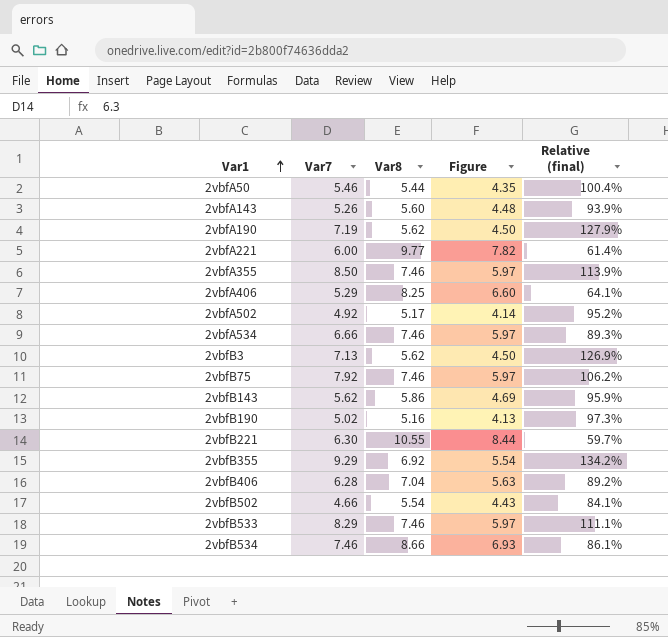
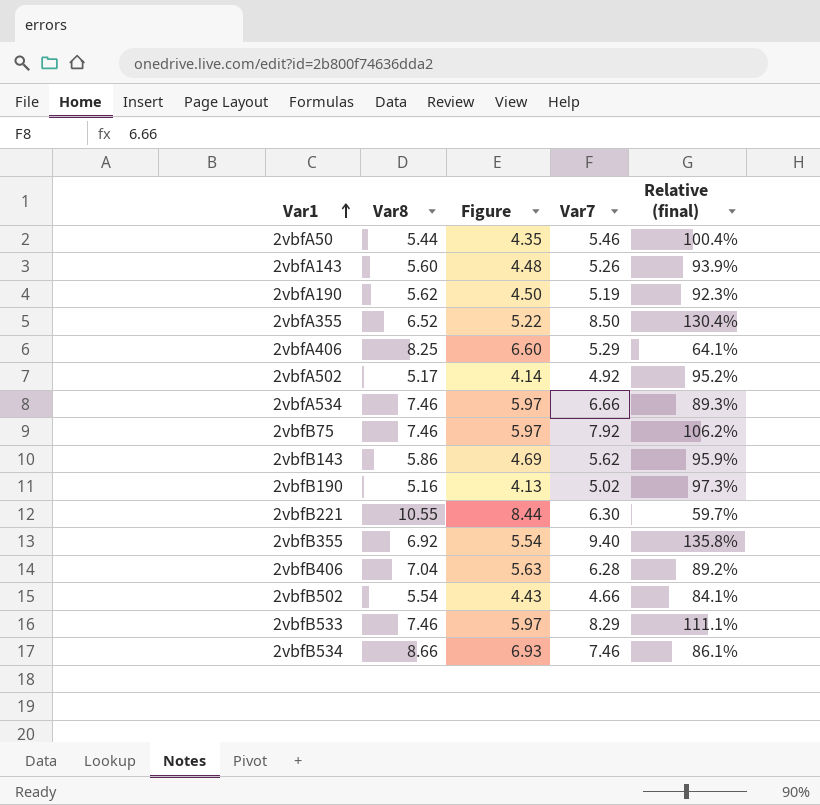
column Var7 | position: 2 -> 4
row 2vbfA221: 6.00 | 9.77 | 7.82 | 61.4% -> none
row 2vbfB3: 7.13 | 5.62 | 4.50 | 126.9% -> none
2vbfA190 | Var7: 7.19 -> 5.19
2vbfA190 | Relative (final): 127.9% -> 92.3%
2vbfA355 | Var8: 7.46 -> 6.52
2vbfA355 | Figure: 5.97 -> 5.22
2vbfA355 | Relative (final): 113.9% -> 130.4%
2vbfB355 | Var7: 9.29 -> 9.40
2vbfB355 | Relative (final): 134.2% -> 135.8%

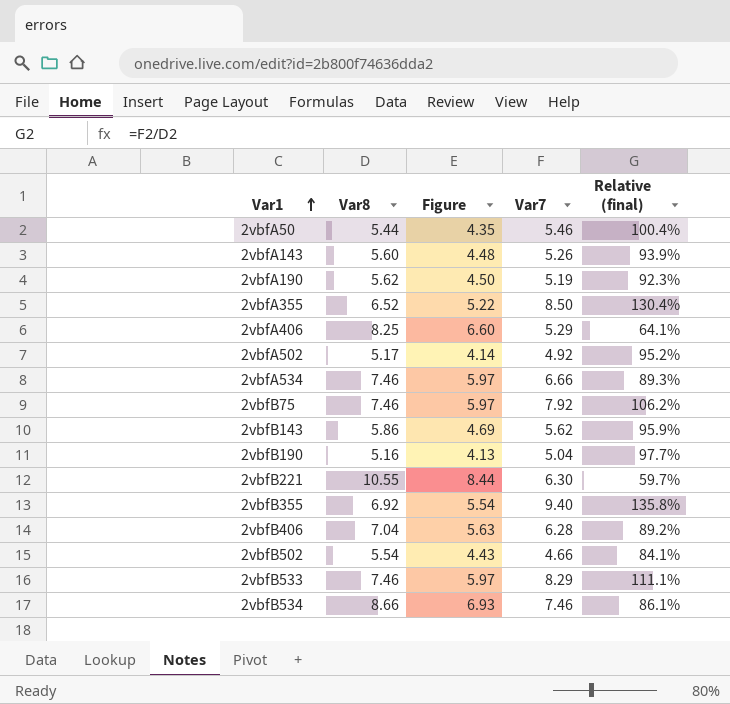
2vbfB190 | Var7: 5.02 -> 5.04
2vbfB190 | Relative (final): 97.3% -> 97.7%

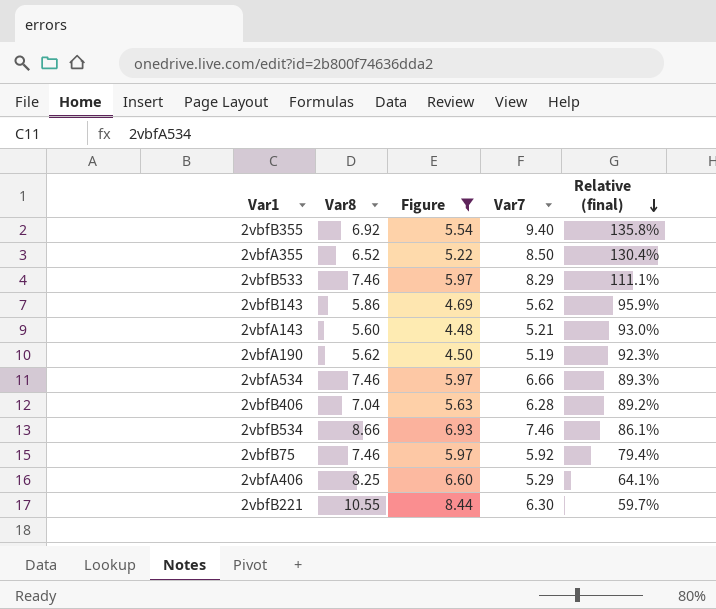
filter: none -> Figure >= 4.48
row order: Var1 ascending -> Relative (final) descending
2vbfA143 | Var7: 5.26 -> 5.21
2vbfA143 | Relative (final): 93.9% -> 93.0%
2vbfB75 | Var7: 7.92 -> 5.92
2vbfB75 | Relative (final): 106.2% -> 79.4%

